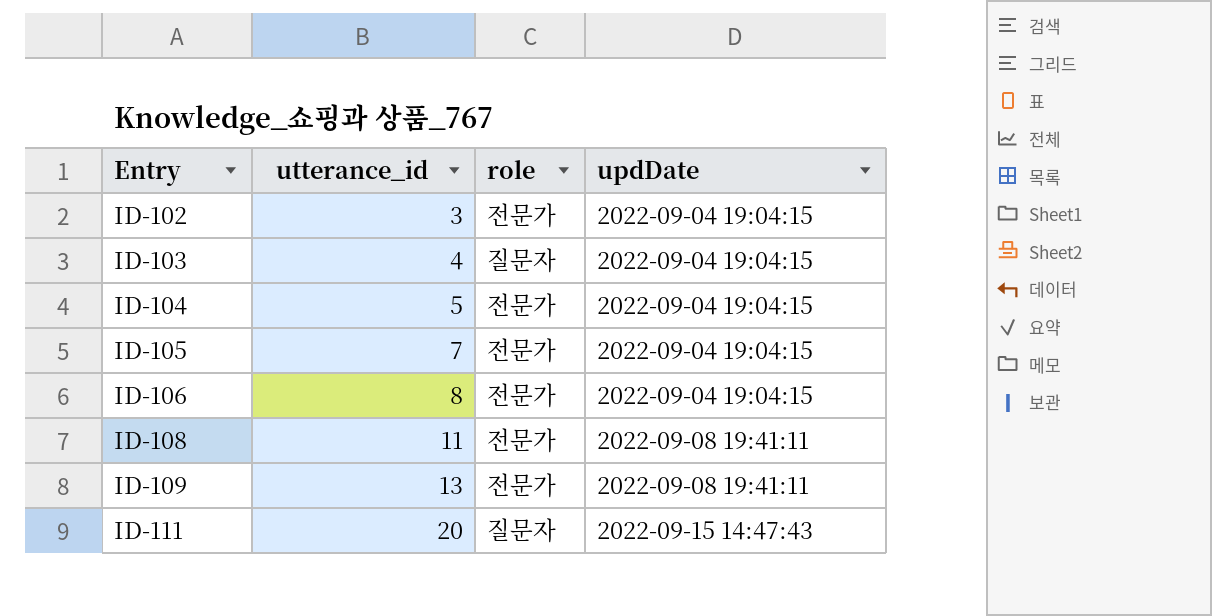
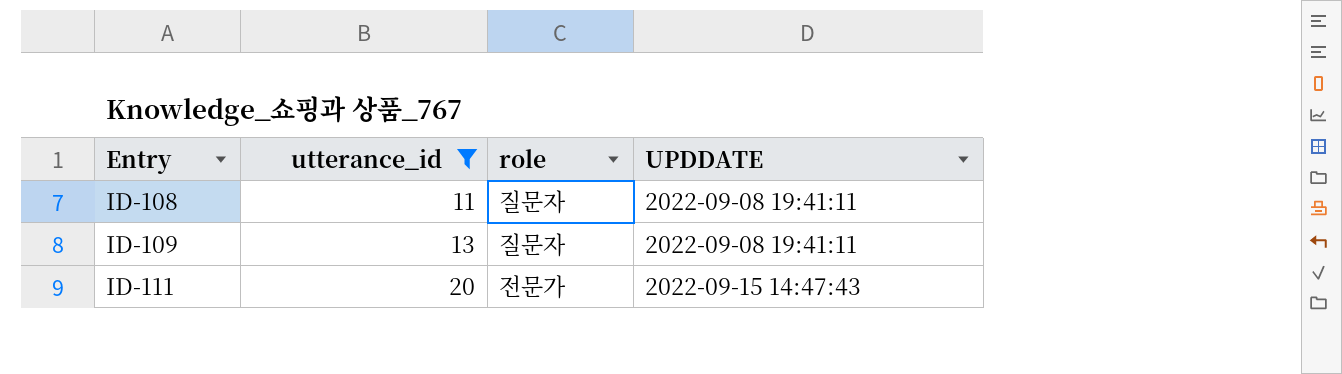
filter: none -> utterance_id >= 11
column name: updDate -> UPDDATE
ID-108 | role: 전문가 -> 질문자
ID-109 | role: 전문가 -> 질문자
ID-111 | role: 질문자 -> 전문가

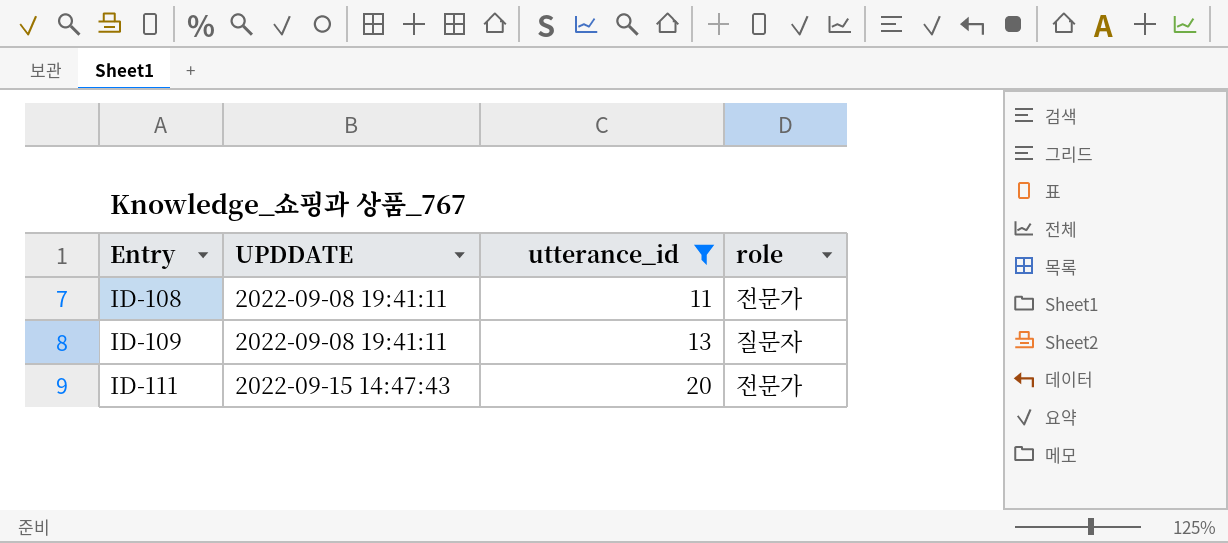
column UPDDATE | position: 4 -> 2
ID-108 | role: 질문자 -> 전문가

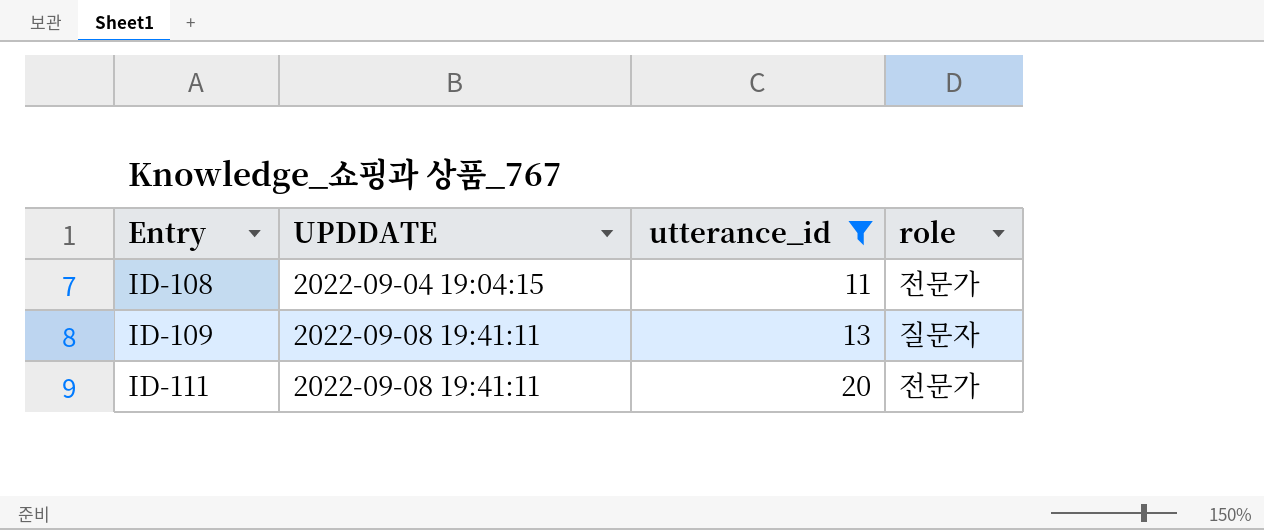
ID-108 | UPDDATE: 2022-09-08 19:41:11 -> 2022-09-04 19:04:15
ID-111 | UPDDATE: 2022-09-15 14:47:43 -> 2022-09-08 19:41:11

